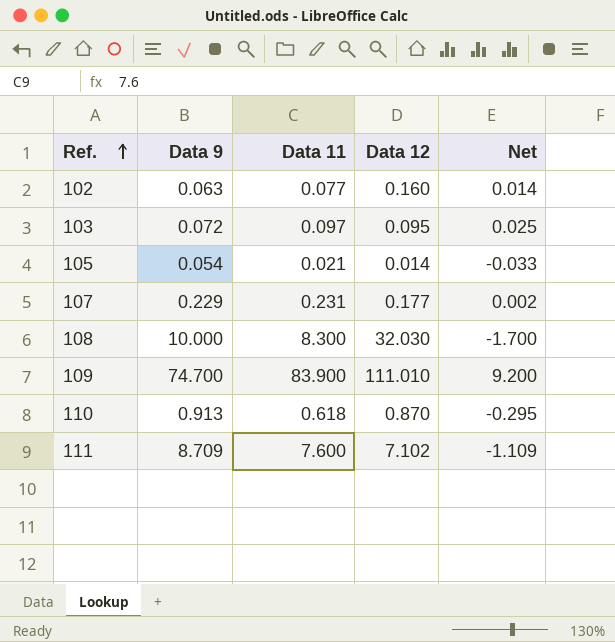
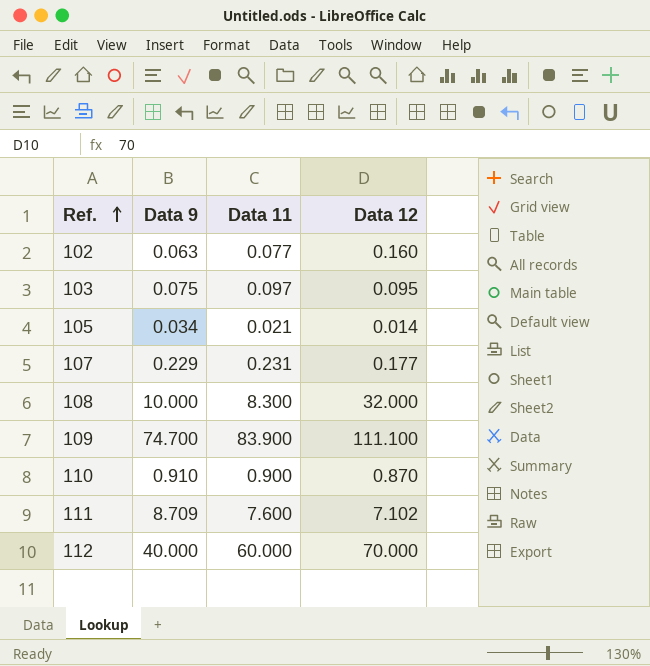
column Net | formula: [Data 11] - [Data 9] -> none
103 | Data 9: 0.072 -> 0.075
105 | Data 9: 0.054 -> 0.034
108 | Data 12: 32.030 -> 32.000
109 | Data 12: 111.010 -> 111.100
110 | Data 9: 0.913 -> 0.910
110 | Data 11: 0.618 -> 0.900
row 112: none -> 40.000 | 60.000 | 70.000

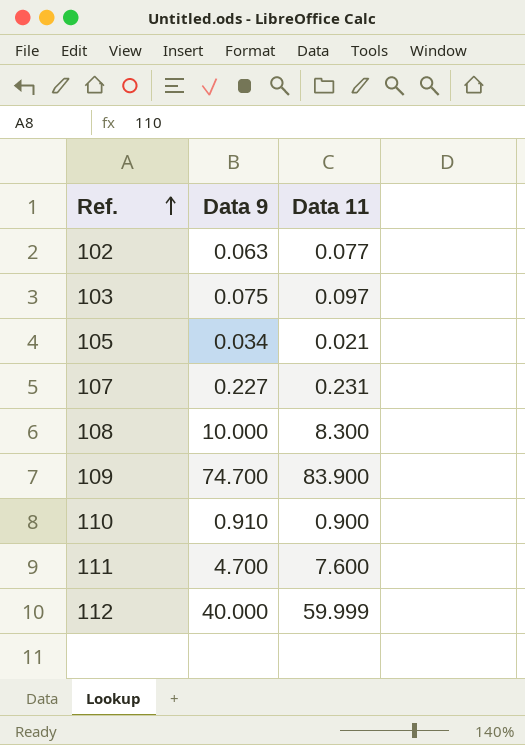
column Data 12 | position: 4 -> none
107 | Data 9: 0.229 -> 0.227
111 | Data 9: 8.709 -> 4.700
112 | Data 11: 60.000 -> 59.999

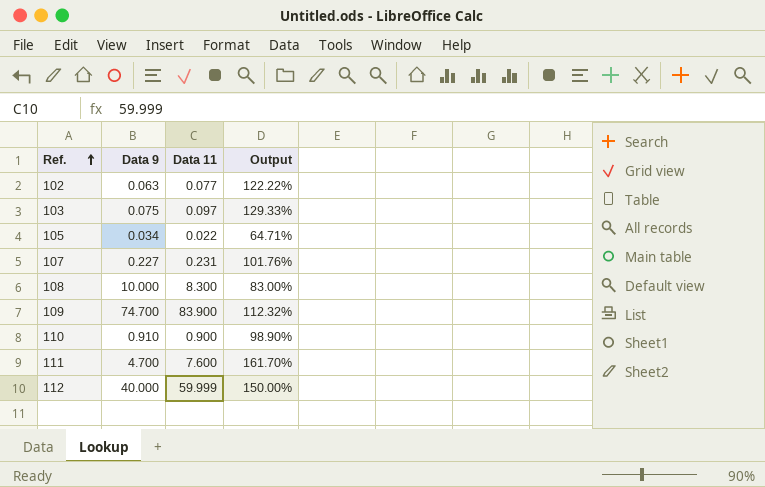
column Output | formula: none -> [Data 11] / [Data 9]
105 | Data 11: 0.021 -> 0.022

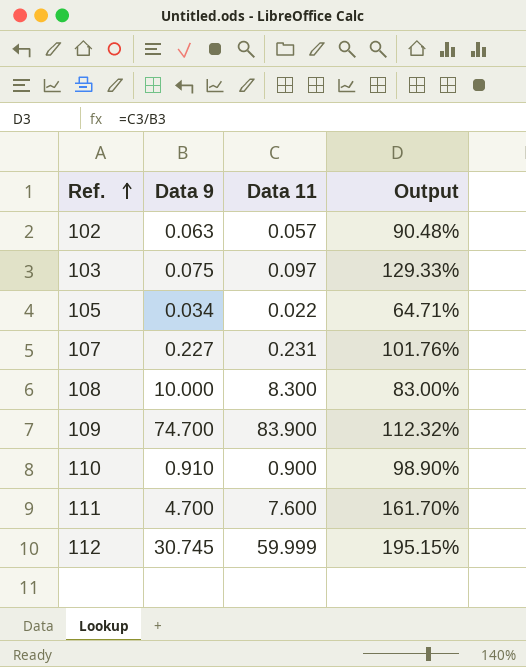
102 | Data 11: 0.077 -> 0.057
102 | Output: 122.22% -> 90.48%
112 | Data 9: 40.000 -> 30.745
112 | Output: 150.00% -> 195.15%

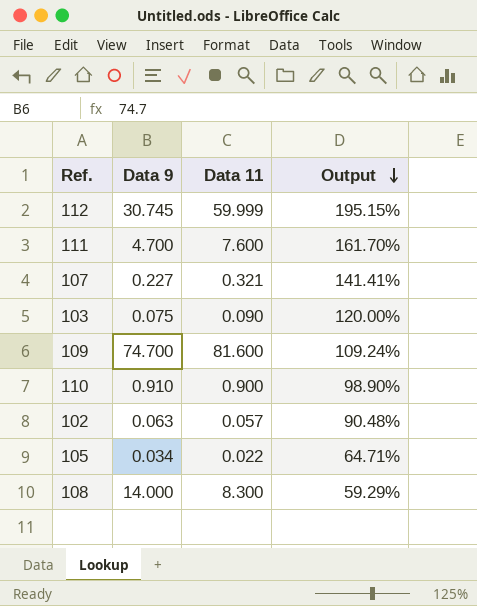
row order: Ref. ascending -> Output descending
107 | Data 11: 0.231 -> 0.321
107 | Output: 101.76% -> 141.41%
103 | Data 11: 0.097 -> 0.090
103 | Output: 129.33% -> 120.00%
109 | Data 11: 83.900 -> 81.600
109 | Output: 112.32% -> 109.24%
108 | Data 9: 10.000 -> 14.000
108 | Output: 83.00% -> 59.29%

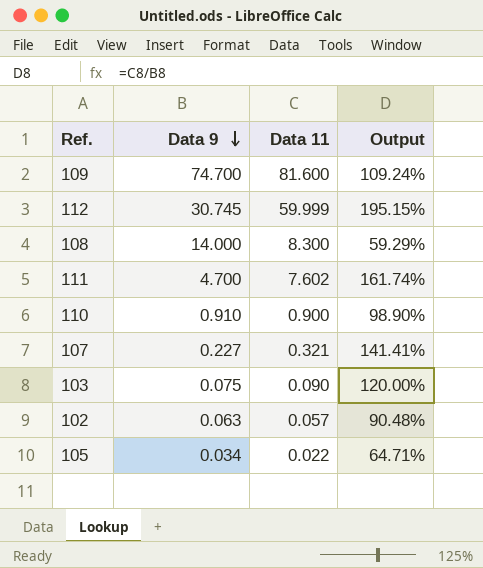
row order: Output descending -> Data 9 descending
111 | Data 11: 7.600 -> 7.602
111 | Output: 161.70% -> 161.74%

